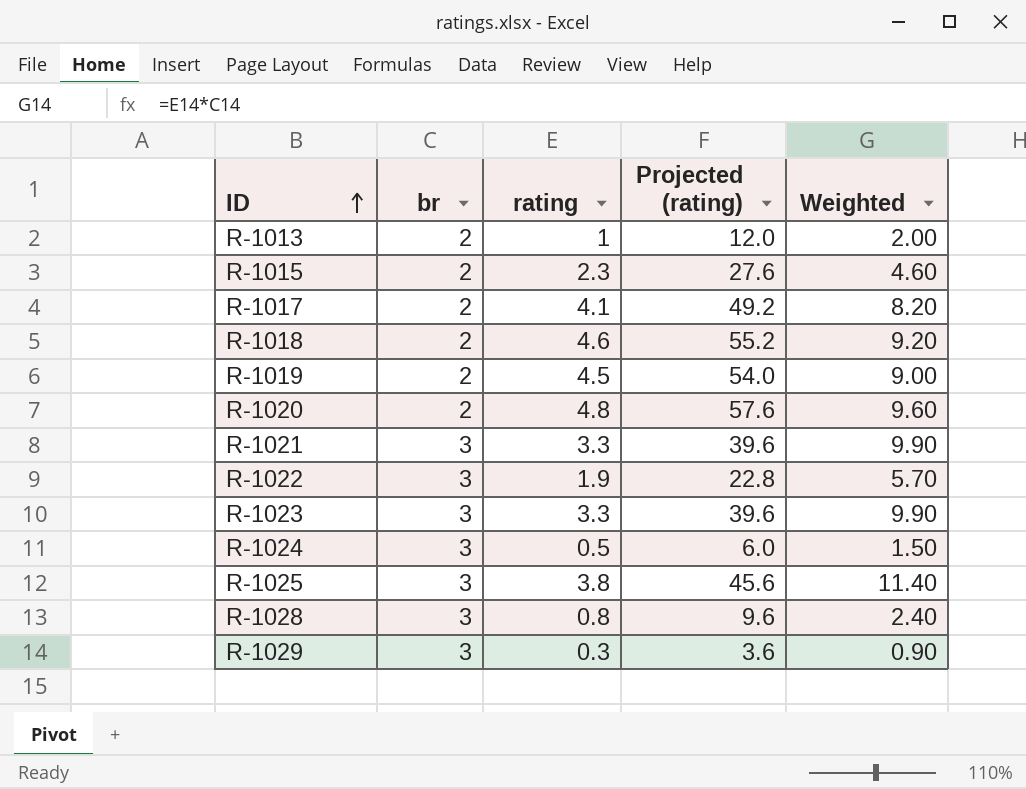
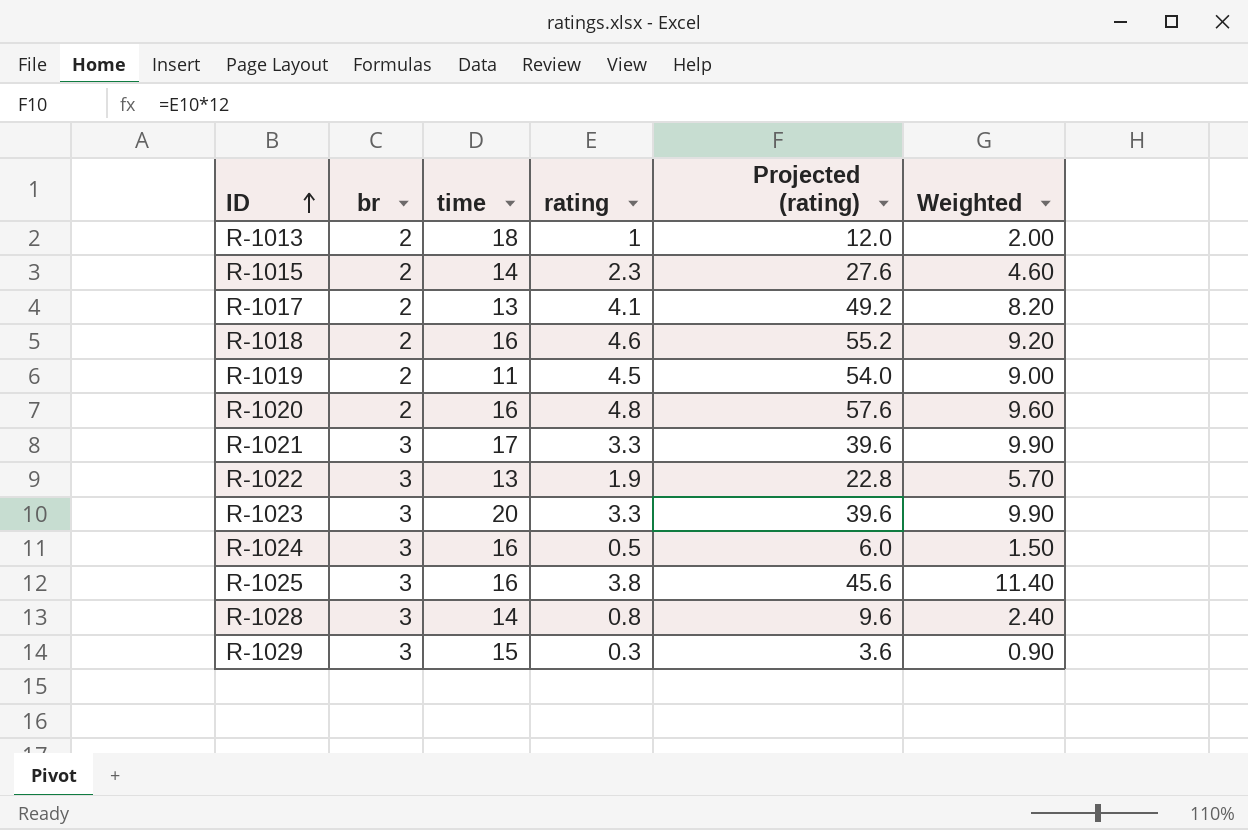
column time | position: none -> 3

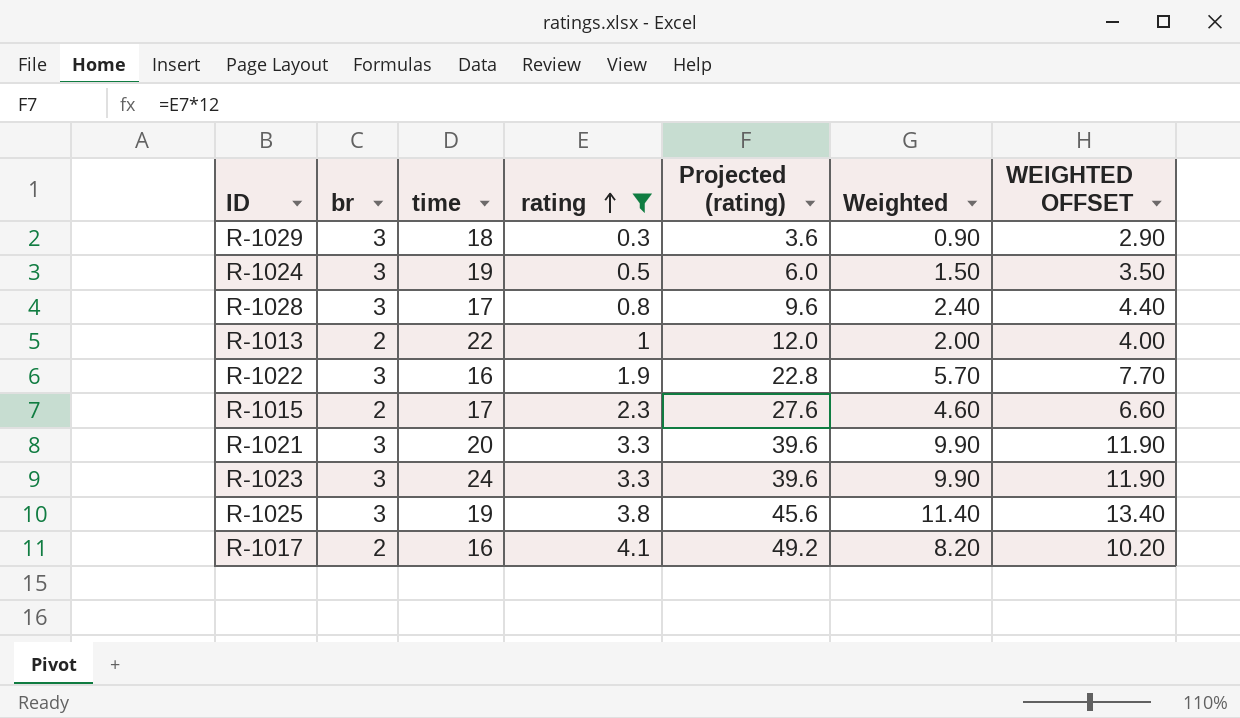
filter: none -> rating <= 4.1
row order: ID ascending -> rating ascending
column WEIGHTED OFFSET | formula: none -> [Weighted] + 2
R-1029 | time: 15 -> 18
R-1024 | time: 16 -> 19
R-1028 | time: 14 -> 17
R-1013 | time: 18 -> 22
R-1022 | time: 13 -> 16
R-1015 | time: 14 -> 17
R-1021 | time: 17 -> 20
R-1023 | time: 20 -> 24
R-1025 | time: 16 -> 19
R-1017 | time: 13 -> 16

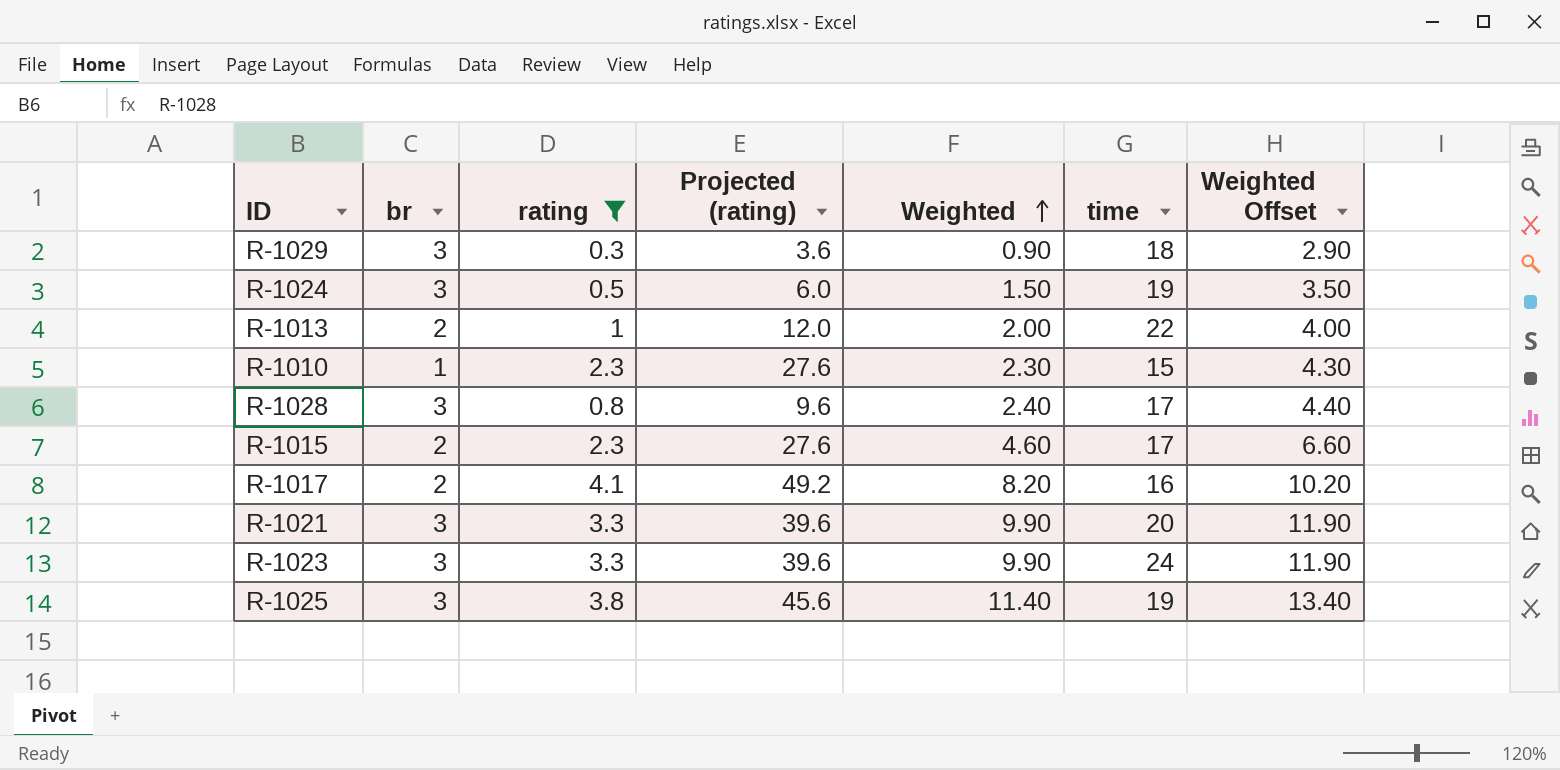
row order: rating ascending -> Weighted ascending
column time | position: 3 -> 6
column name: WEIGHTED OFFSET -> Weighted Offset
row R-1022: 3 | 16 | 1.9 | 22.8 | 5.70 | 7.70 -> none
row R-1010: none -> 1 | 2.3 | 27.6 | 2.30 | 15 | 4.30

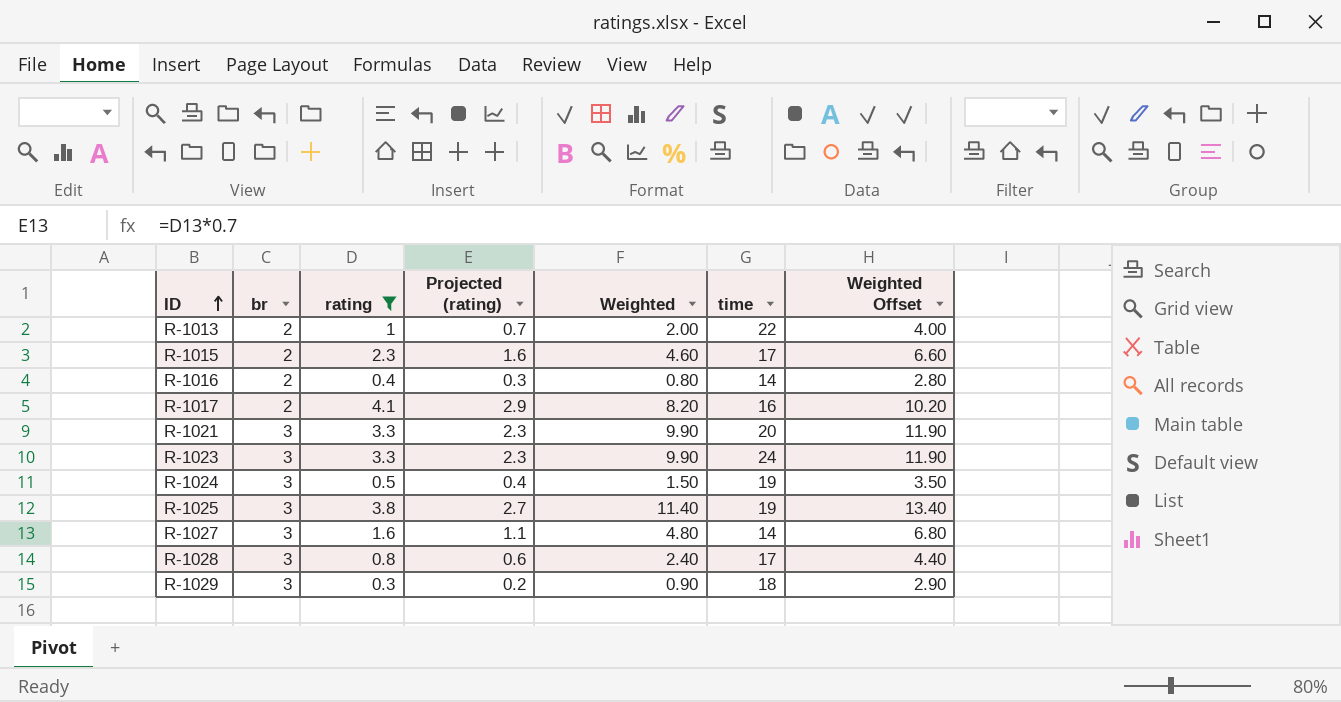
row order: Weighted ascending -> ID ascending
column Projected (rating) | formula: [rating] * 12 -> [rating] * 0.7
row R-1010: 1 | 2.3 | 27.6 | 2.30 | 15 | 4.30 -> none
row R-1016: none -> 2 | 0.4 | 0.3 | 0.80 | 14 | 2.80
row R-1027: none -> 3 | 1.6 | 1.1 | 4.80 | 14 | 6.80

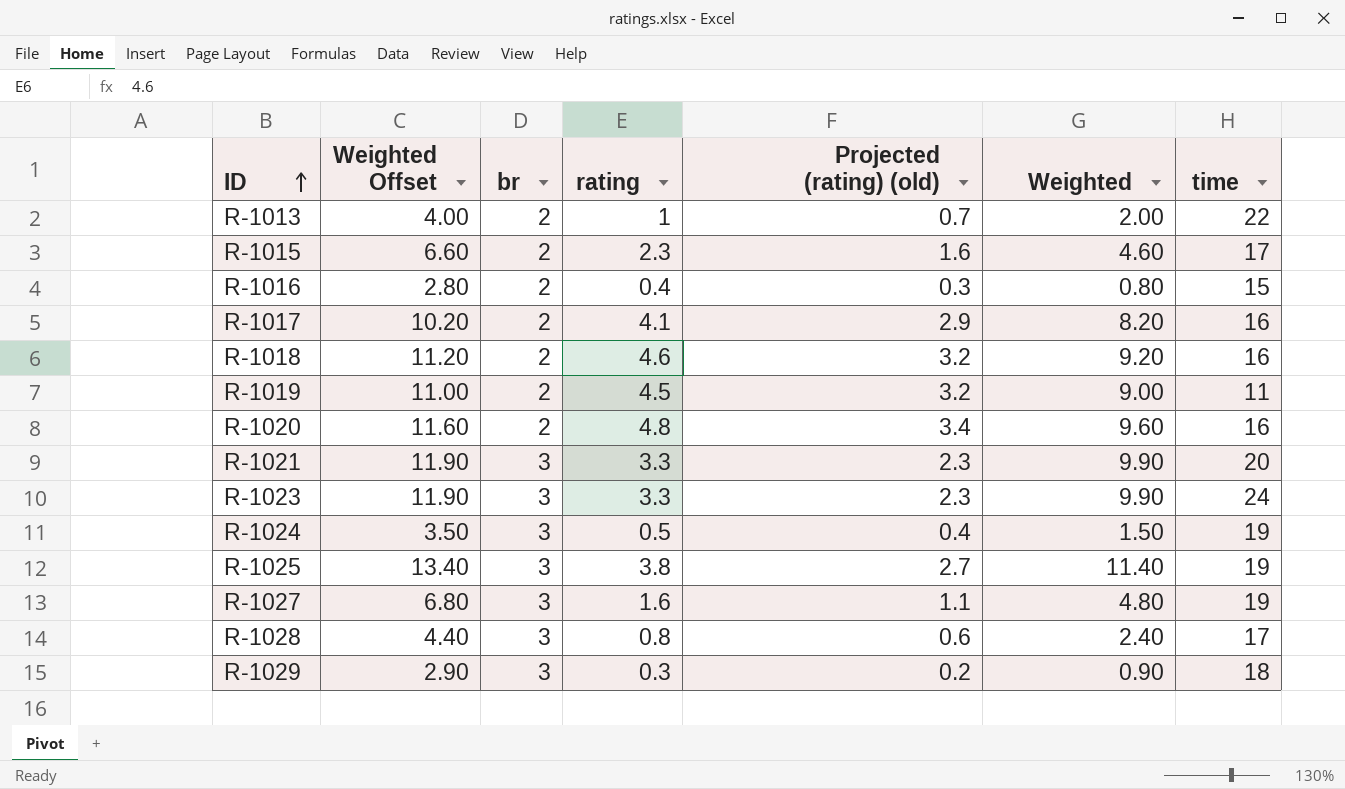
filter: rating <= 4.1 -> none
column Weighted Offset | position: 7 -> 2
column name: Projected (rating) -> Projected (rating) (old)
R-1016 | time: 14 -> 15
R-1027 | time: 14 -> 19

